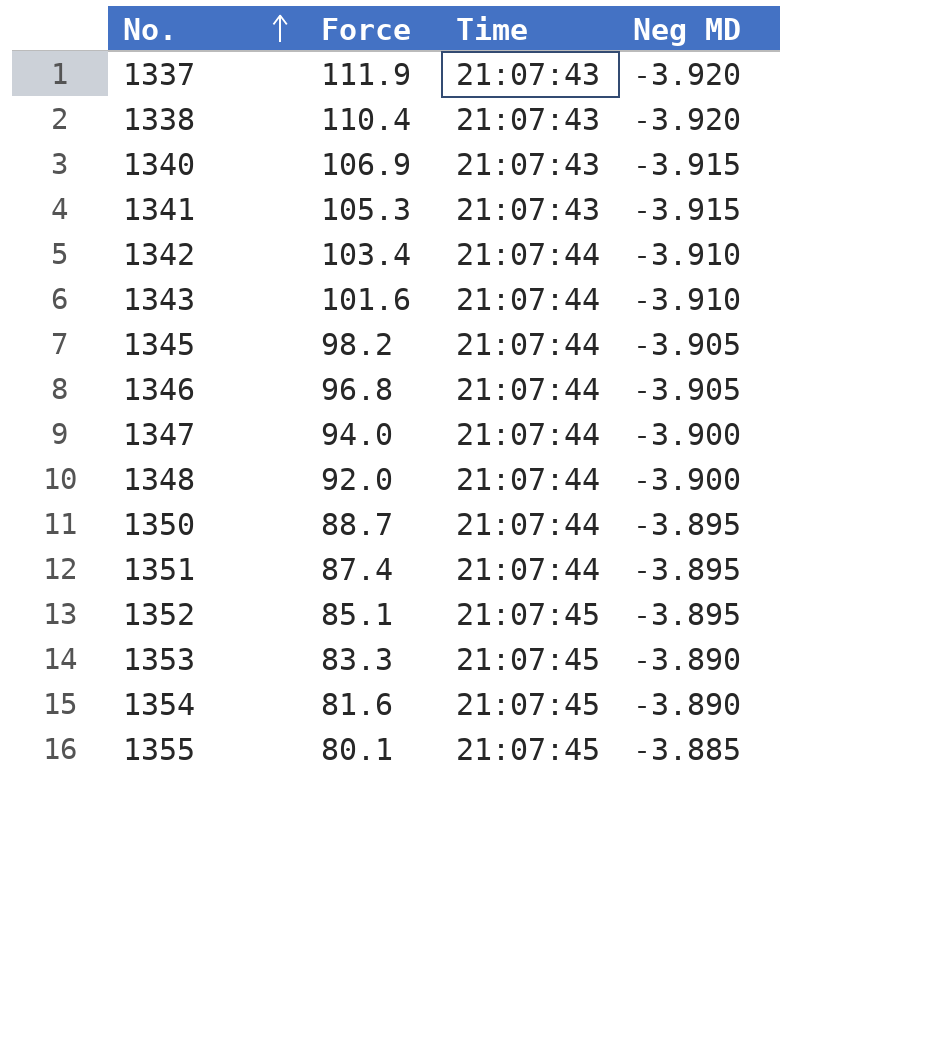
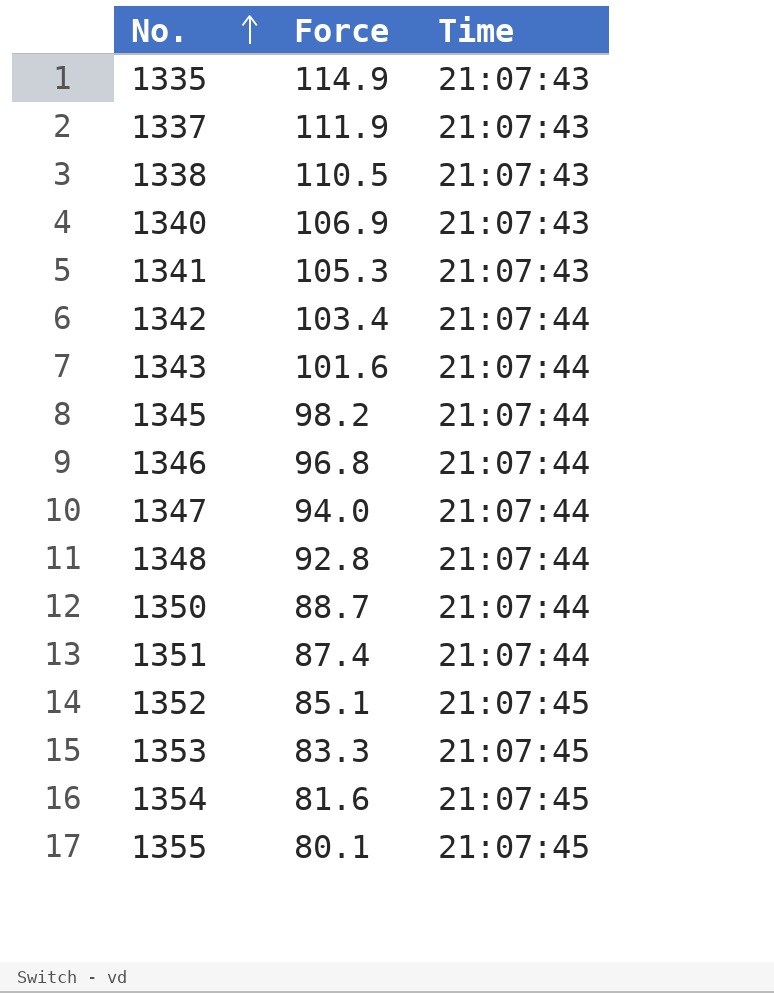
column Neg MD | position: 4 -> none
row 1335: none -> 114.9 | 21:07:43
1338 | Force: 110.4 -> 110.5
1348 | Force: 92.0 -> 92.8

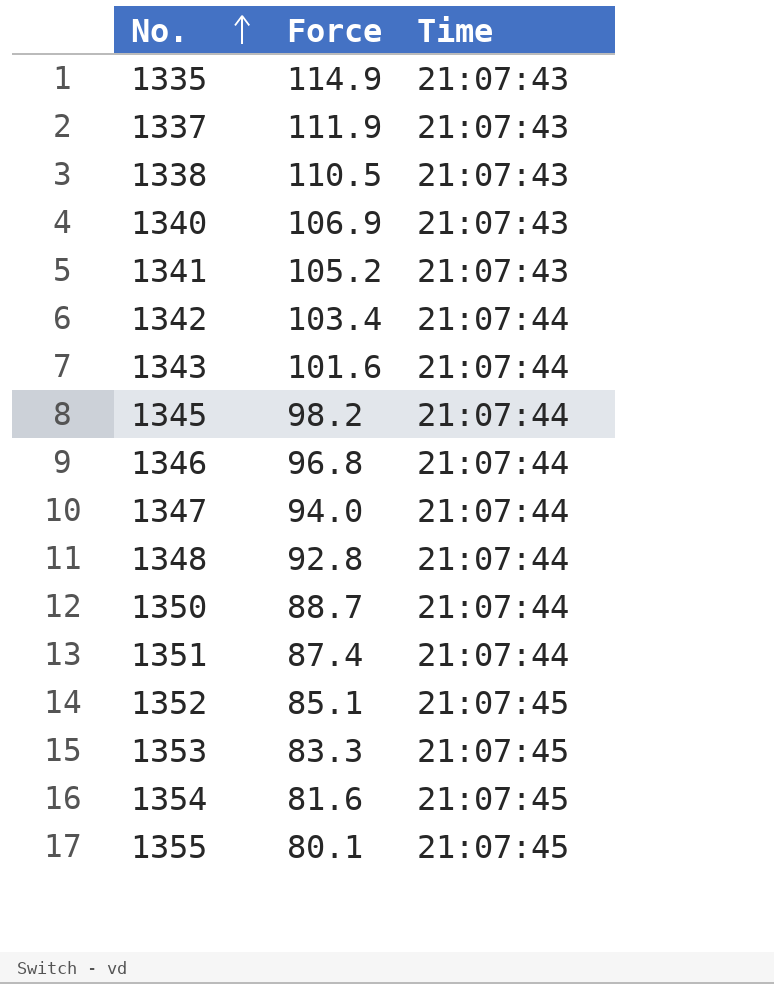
1341 | Force: 105.3 -> 105.2

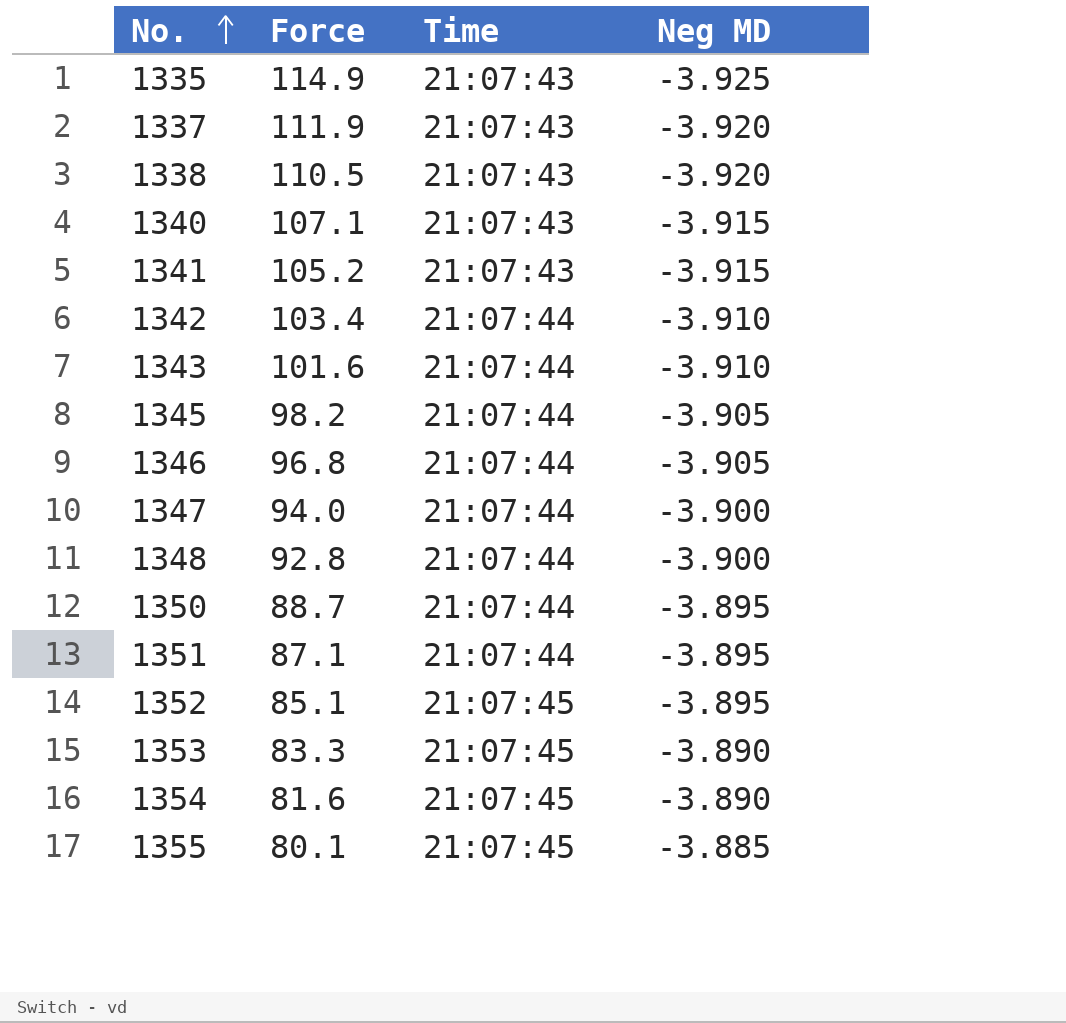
column Neg MD | position: none -> 4
1340 | Force: 106.9 -> 107.1
1351 | Force: 87.4 -> 87.1

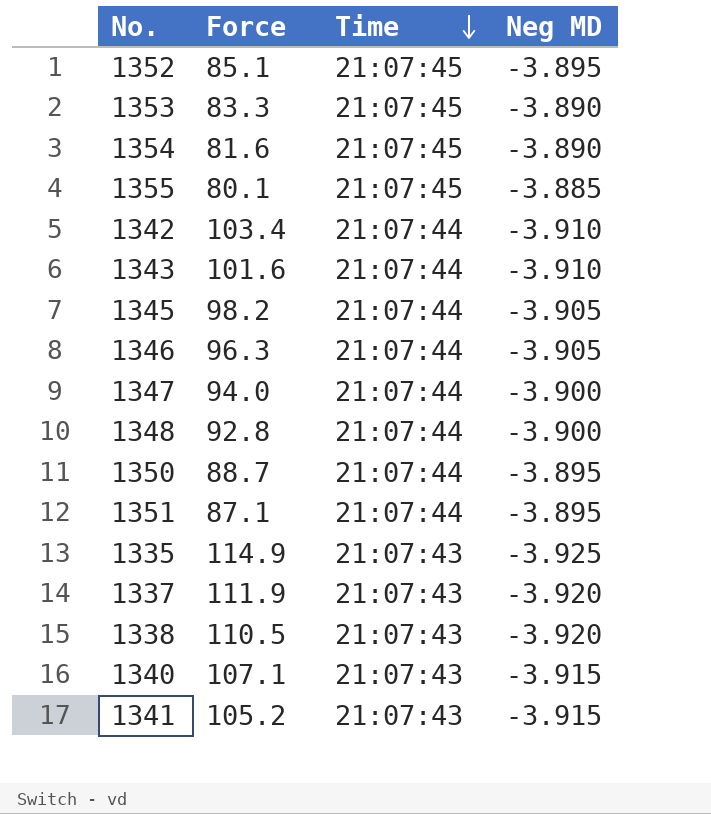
row order: No. ascending -> Time descending
1346 | Force: 96.8 -> 96.3

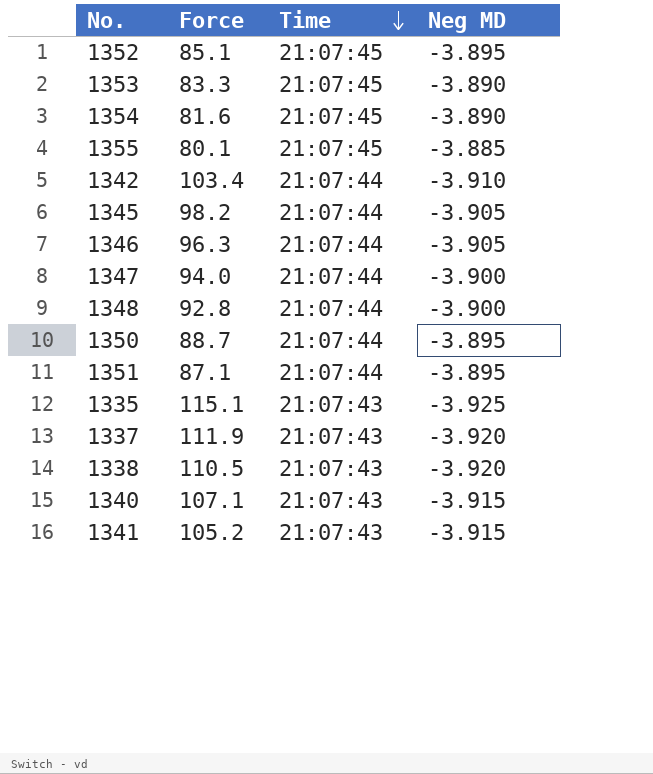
row 1343: 101.6 | 21:07:44 | -3.910 -> none
1335 | Force: 114.9 -> 115.1

